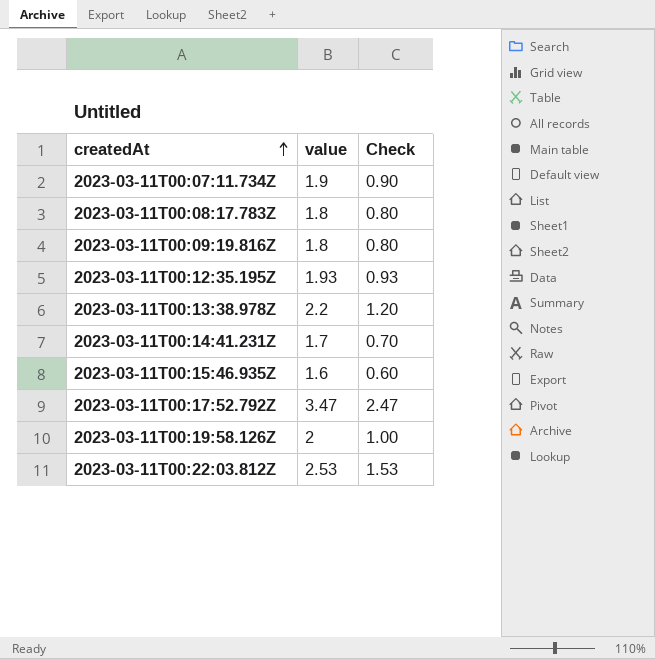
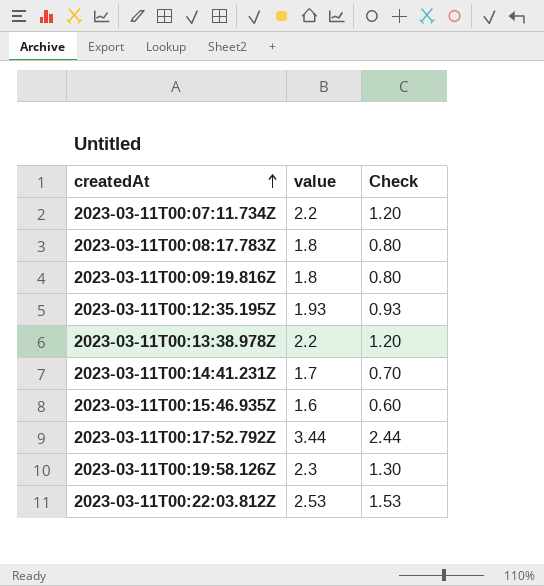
2023-03-11T00:07:11.734Z | value: 1.9 -> 2.2
2023-03-11T00:07:11.734Z | Check: 0.90 -> 1.20
2023-03-11T00:17:52.792Z | value: 3.47 -> 3.44
2023-03-11T00:17:52.792Z | Check: 2.47 -> 2.44
2023-03-11T00:19:58.126Z | value: 2 -> 2.3
2023-03-11T00:19:58.126Z | Check: 1.00 -> 1.30

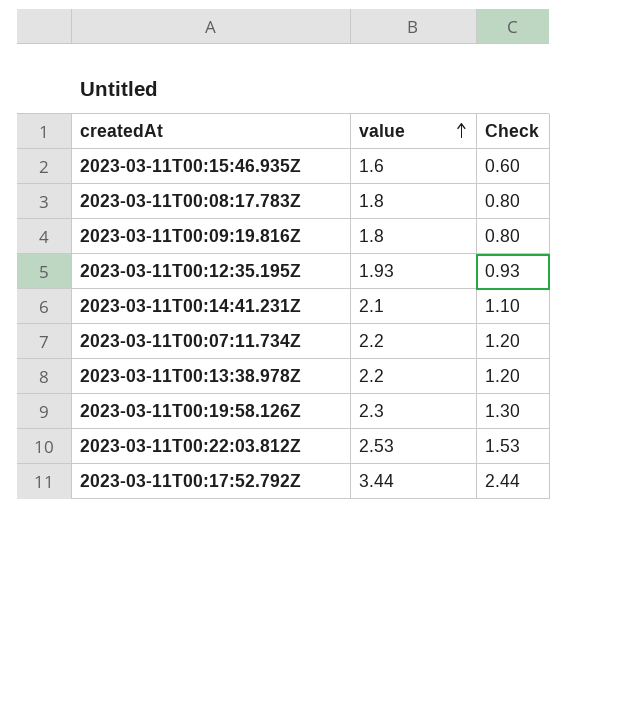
row order: createdAt ascending -> value ascending
2023-03-11T00:14:41.231Z | value: 1.7 -> 2.1
2023-03-11T00:14:41.231Z | Check: 0.70 -> 1.10

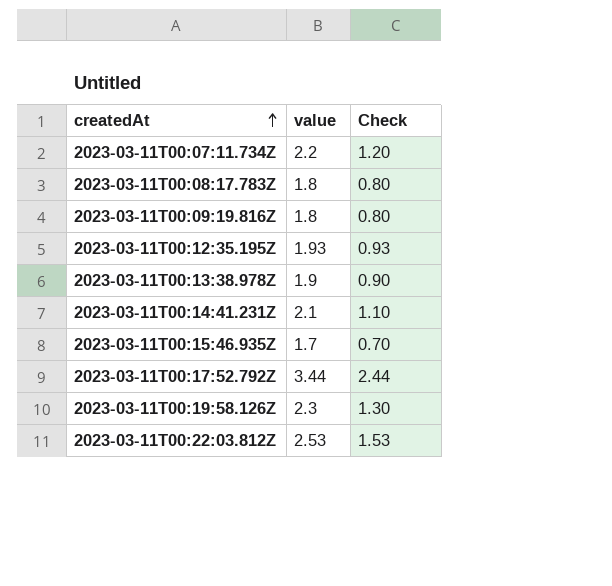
row order: value ascending -> createdAt ascending
2023-03-11T00:13:38.978Z | value: 2.2 -> 1.9
2023-03-11T00:13:38.978Z | Check: 1.20 -> 0.90
2023-03-11T00:15:46.935Z | value: 1.6 -> 1.7
2023-03-11T00:15:46.935Z | Check: 0.60 -> 0.70

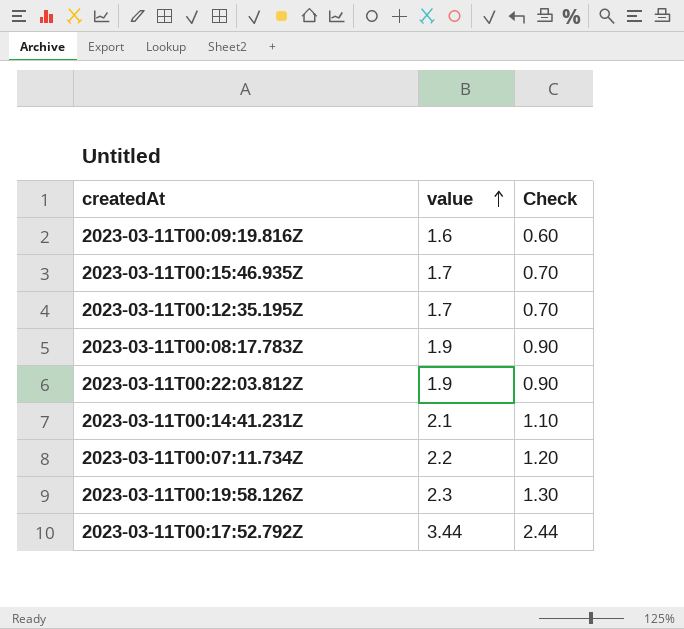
row order: createdAt ascending -> value ascending
row 2023-03-11T00:13:38.978Z: 1.9 | 0.90 -> none
2023-03-11T00:09:19.816Z | value: 1.8 -> 1.6
2023-03-11T00:09:19.816Z | Check: 0.80 -> 0.60
2023-03-11T00:12:35.195Z | value: 1.93 -> 1.7
2023-03-11T00:12:35.195Z | Check: 0.93 -> 0.70
2023-03-11T00:08:17.783Z | value: 1.8 -> 1.9
2023-03-11T00:08:17.783Z | Check: 0.80 -> 0.90
2023-03-11T00:22:03.812Z | value: 2.53 -> 1.9
2023-03-11T00:22:03.812Z | Check: 1.53 -> 0.90

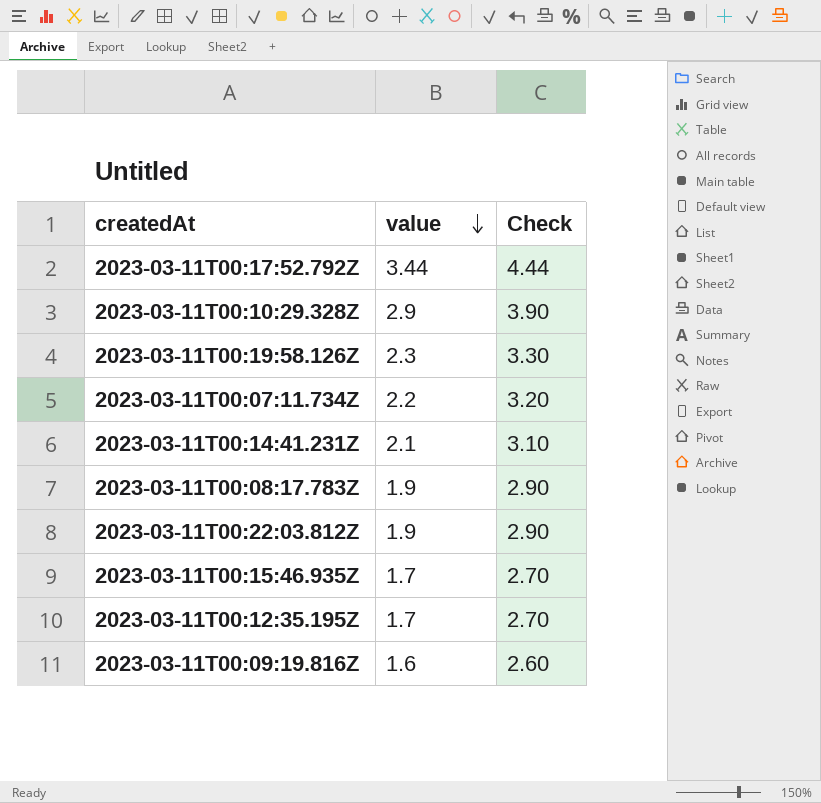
row order: value ascending -> value descending
column Check | formula: [value] - 1 -> [value] + 1
row 2023-03-11T00:10:29.328Z: none -> 2.9 | 3.90

